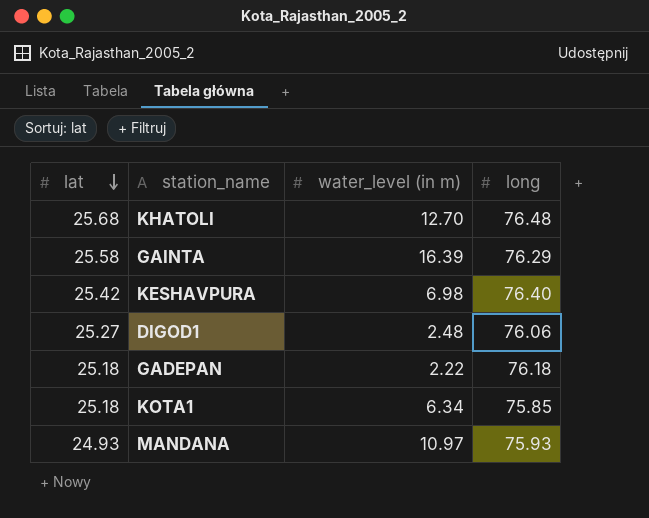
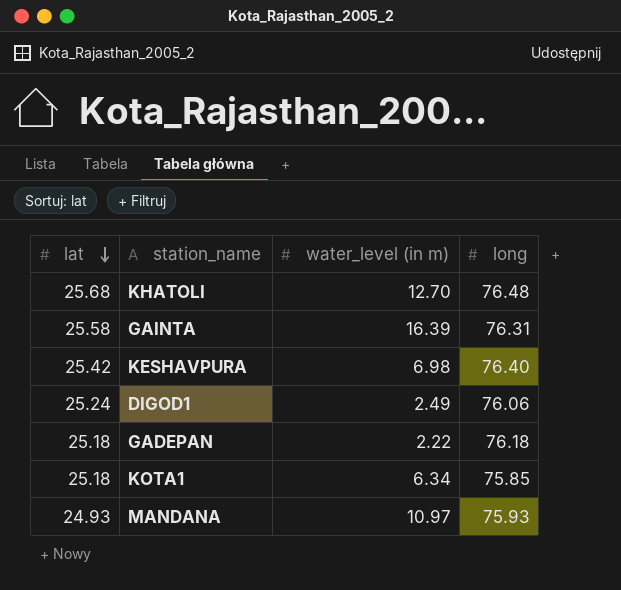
GAINTA | long: 76.29 -> 76.31
DIGOD1 | lat: 25.27 -> 25.24
DIGOD1 | water_level (in m): 2.48 -> 2.49

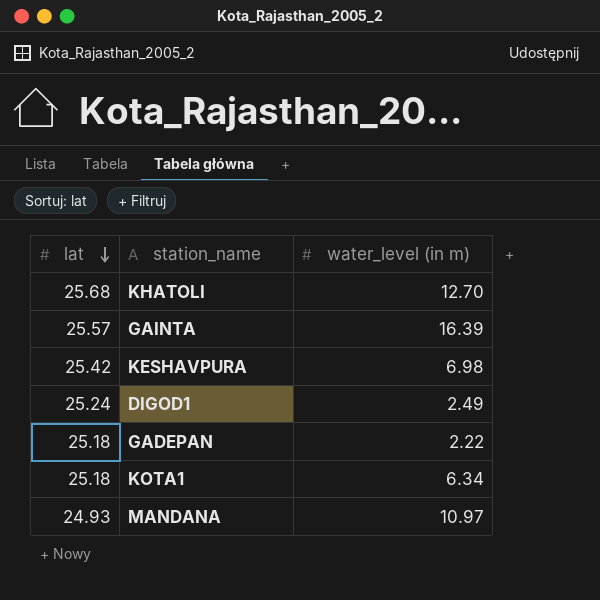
column long | position: 4 -> none
GAINTA | lat: 25.58 -> 25.57

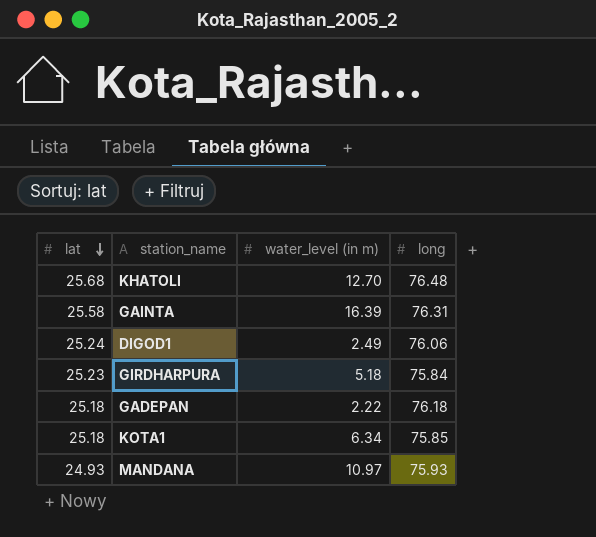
column long | position: none -> 4
row KESHAVPURA: 25.42 | 6.98 -> none
GAINTA | lat: 25.57 -> 25.58
row GIRDHARPURA: none -> 25.23 | 5.18 | 75.84

